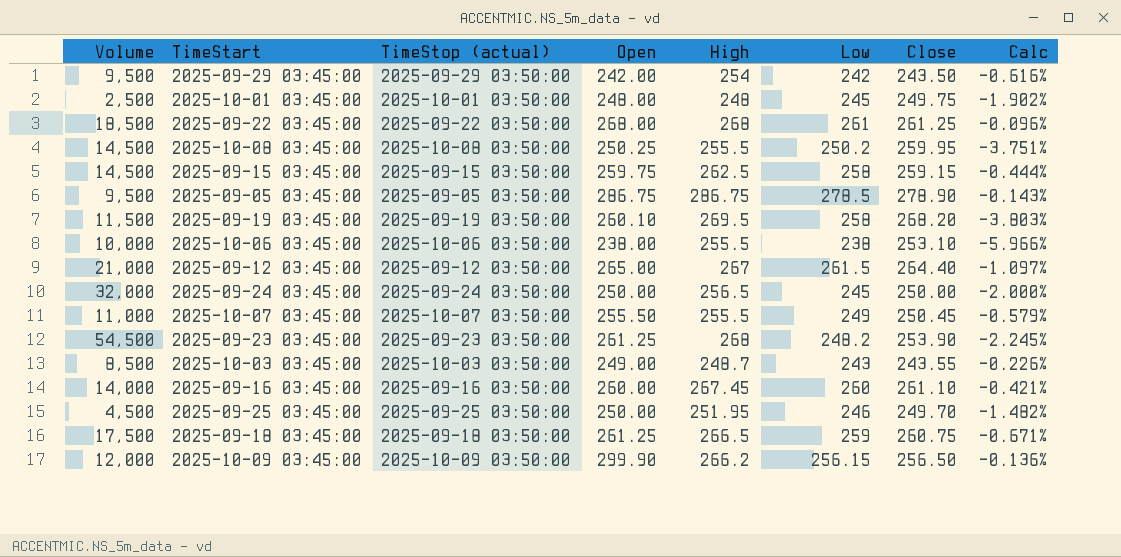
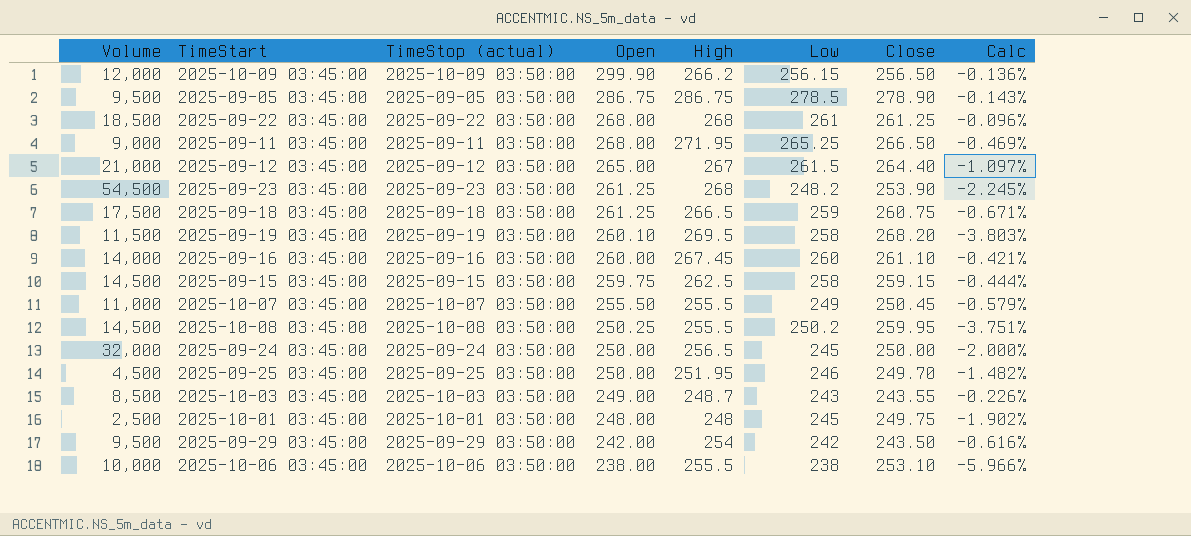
row order: none -> Open descending
row 2025-09-11 03:45:00: none -> 9,000 | 2025-09-11 03:50:00 | 268.00 | 271.95 | 265.25 | 266.50 | -0.469%

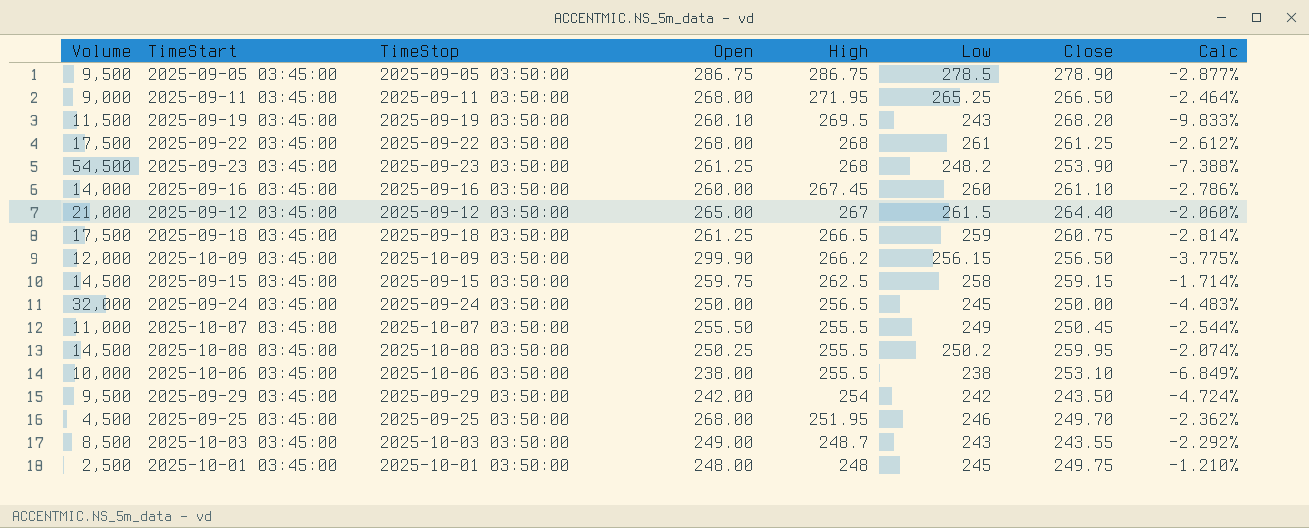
row order: Open descending -> High descending
column name: TimeStop (actual) -> TimeStop
column Calc | formula: ([Low] - [Close]) / [Close] -> ([Low] - [High]) / [High]
2025-09-19 03:45:00 | Low: 258 -> 243
2025-09-22 03:45:00 | Volume: 18,500 -> 17,500
2025-09-25 03:45:00 | Open: 250.00 -> 268.00

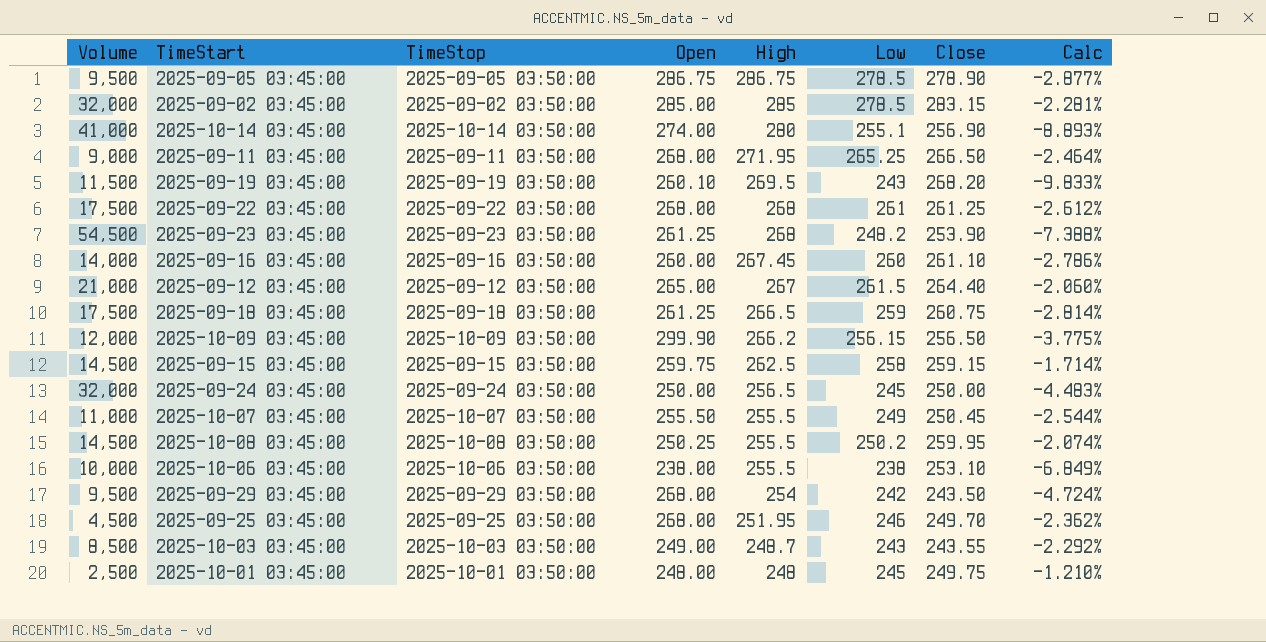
row 2025-09-02 03:45:00: none -> 32,000 | 2025-09-02 03:50:00 | 285.00 | 285 | 278.5 | 283.15 | -2.281%
row 2025-10-14 03:45:00: none -> 41,000 | 2025-10-14 03:50:00 | 274.00 | 280 | 255.1 | 256.90 | -8.893%
2025-09-29 03:45:00 | Open: 242.00 -> 268.00

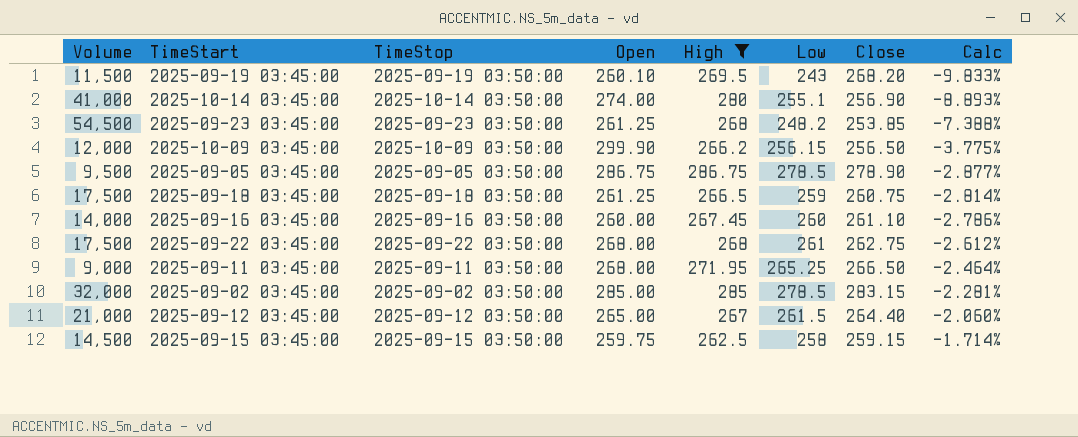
filter: none -> High >= 262.5
row order: High descending -> Calc ascending
2025-09-23 03:45:00 | Close: 253.90 -> 253.85
2025-09-22 03:45:00 | Close: 261.25 -> 262.75

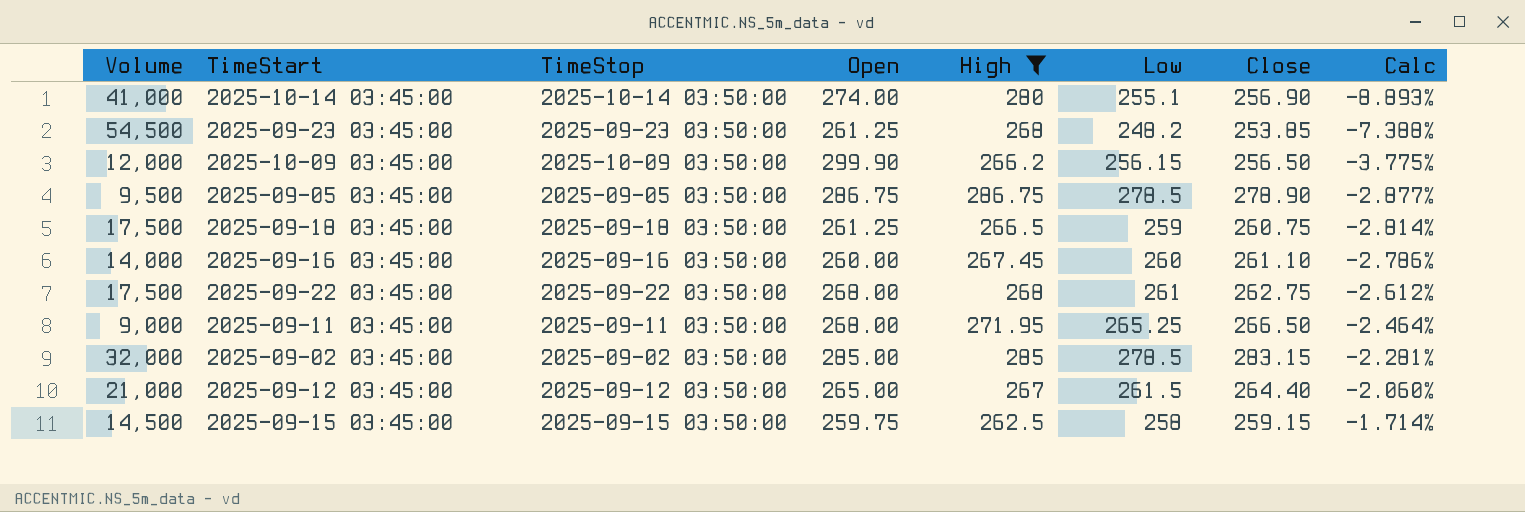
row 2025-09-19 03:45:00: 11,500 | 2025-09-19 03:50:00 | 260.10 | 269.5 | 243 | 268.20 | -9.833% -> none

